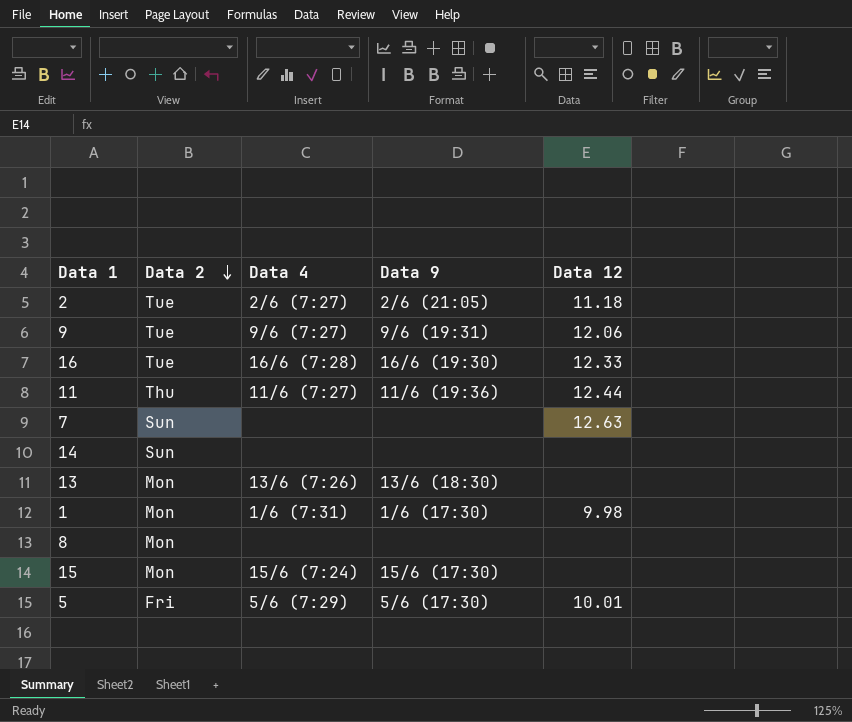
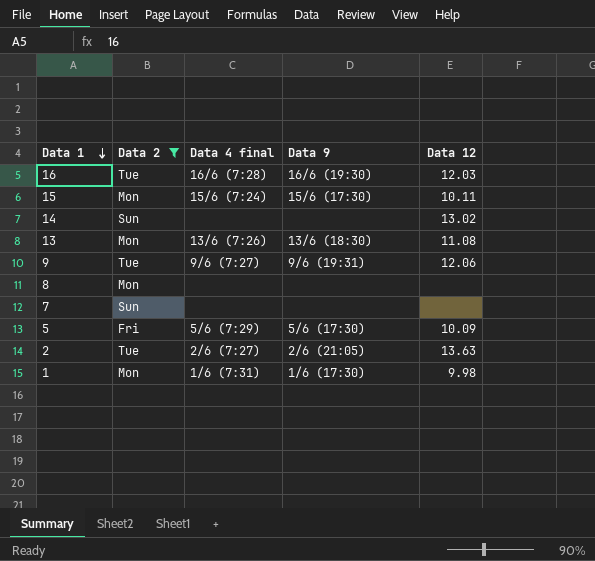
filter: none -> Data 2 != Thu
row order: Data 2 descending -> Data 1 descending
column name: Data 4 -> Data 4 final
16 | Data 12: 12.33 -> 12.03
15 | Data 12: none -> 10.11
14 | Data 12: none -> 13.02
13 | Data 12: none -> 11.08
7 | Data 12: 12.63 -> none
5 | Data 12: 10.01 -> 10.09
2 | Data 12: 11.18 -> 13.63

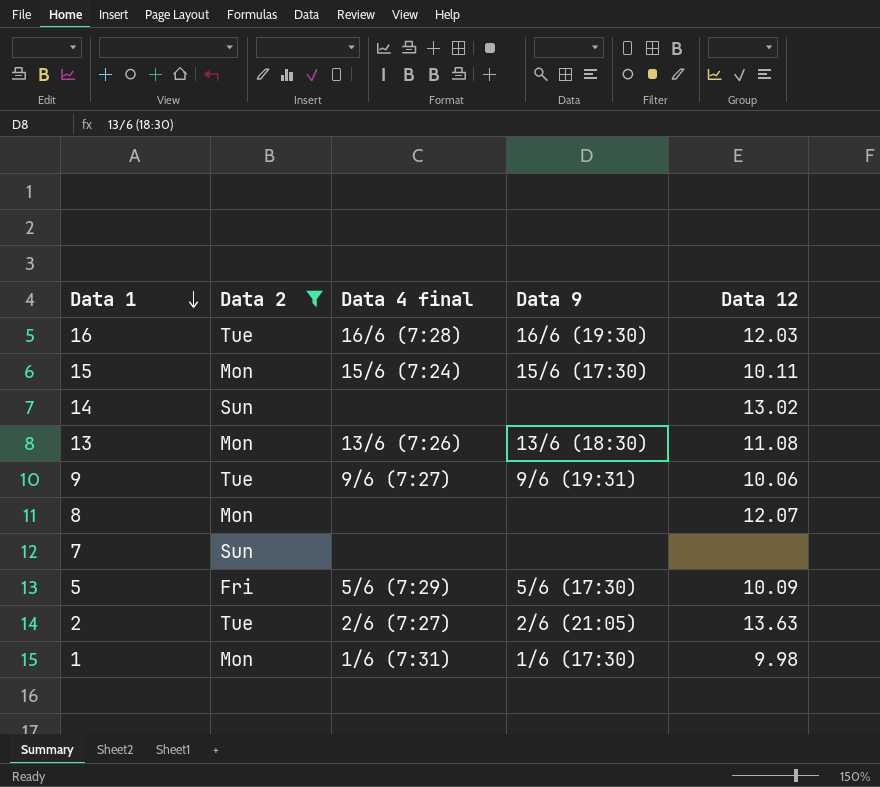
9 | Data 12: 12.06 -> 10.06
8 | Data 12: none -> 12.07

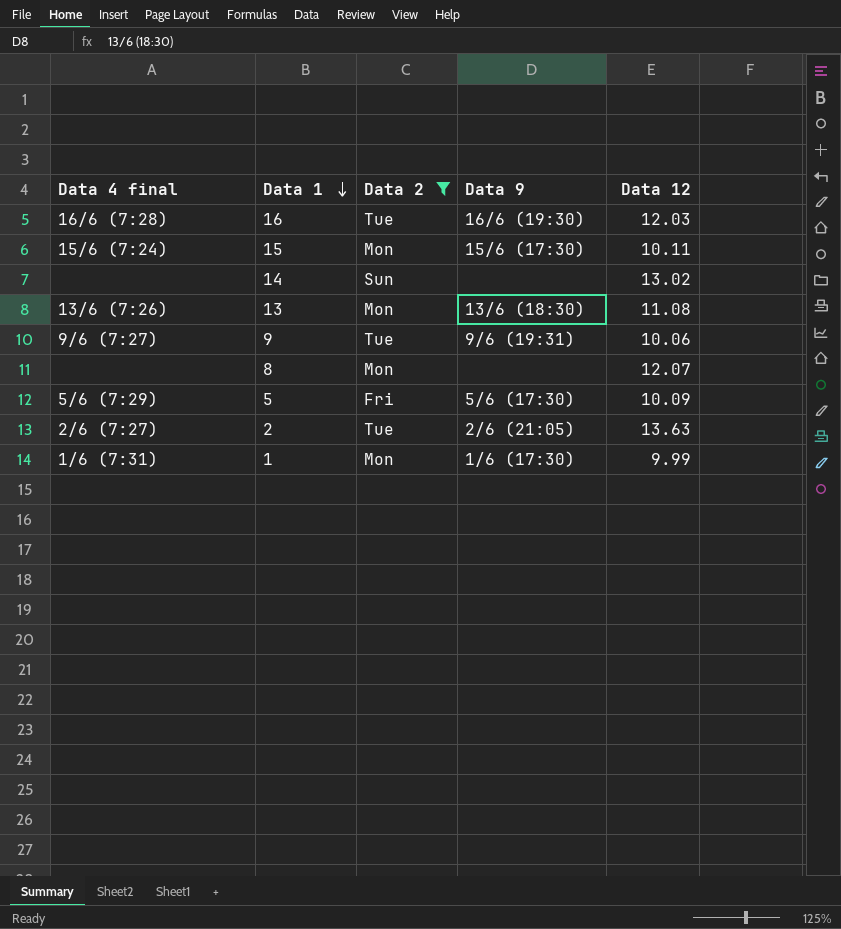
column Data 4 final | position: 3 -> 1
row 7: Sun | none | none | none -> none
1 | Data 12: 9.98 -> 9.99

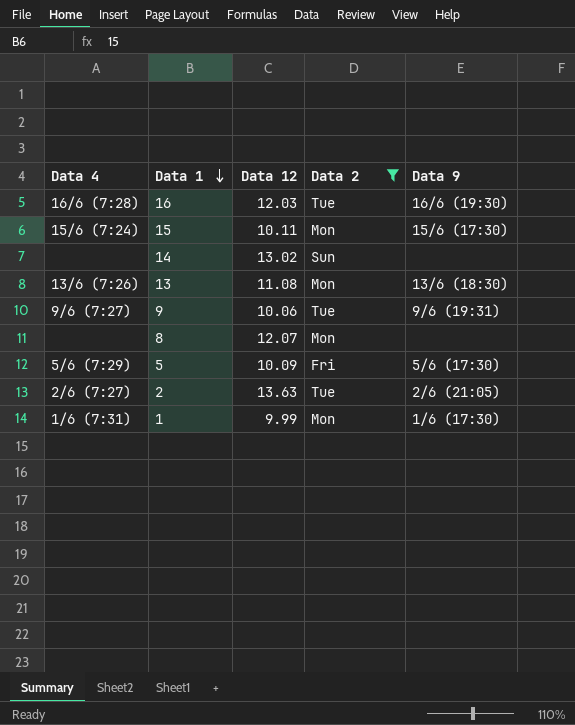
column name: Data 4 final -> Data 4
column Data 12 | position: 5 -> 3

